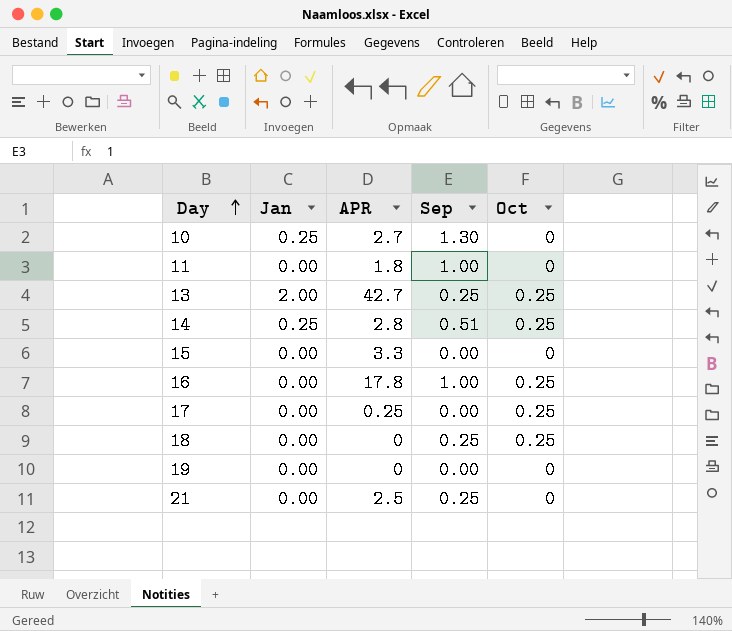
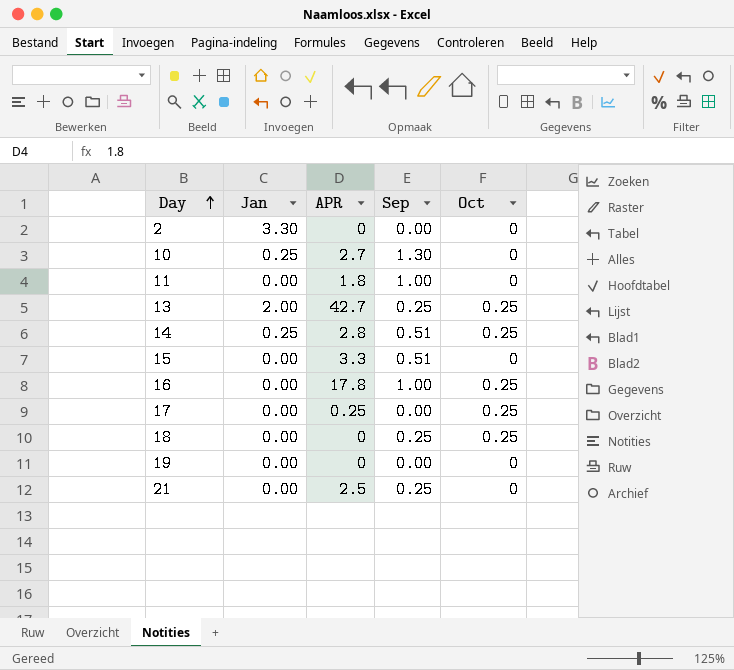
row 2: none -> 3.30 | 0 | 0.00 | 0
15 | Sep: 0.00 -> 0.51

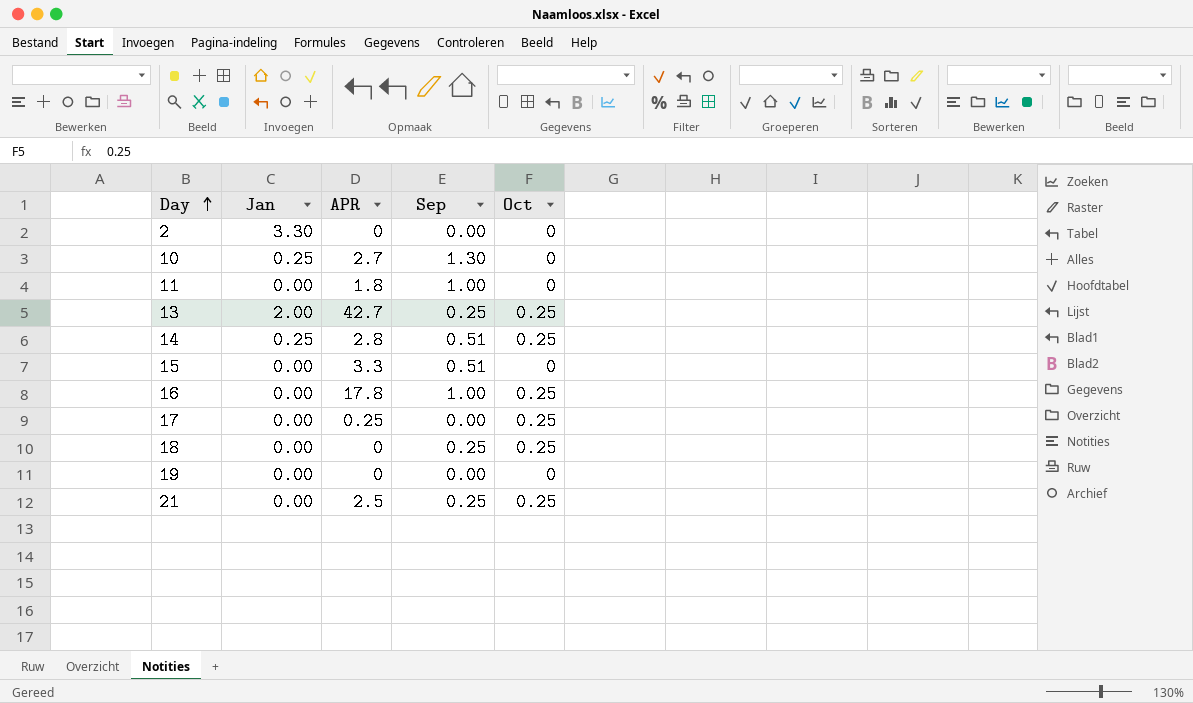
21 | Oct: 0 -> 0.25

